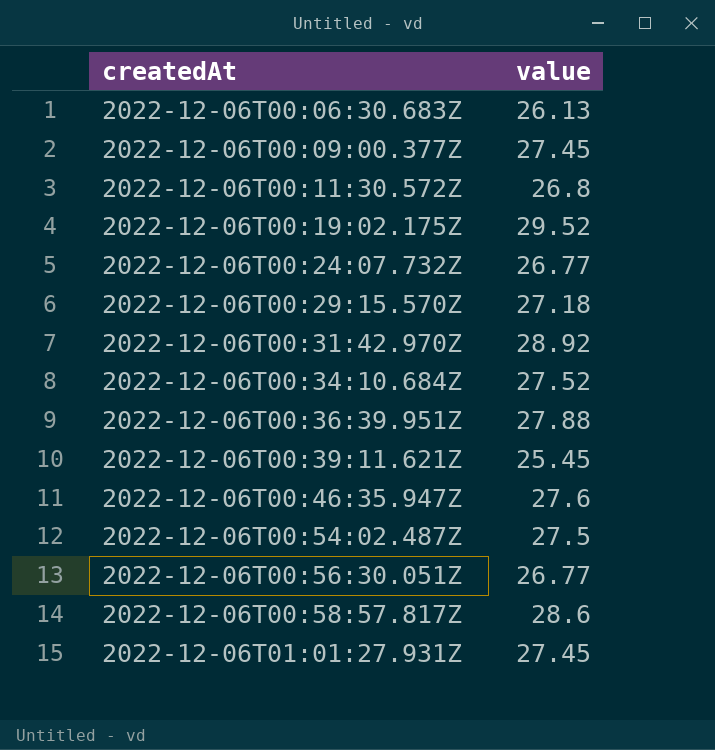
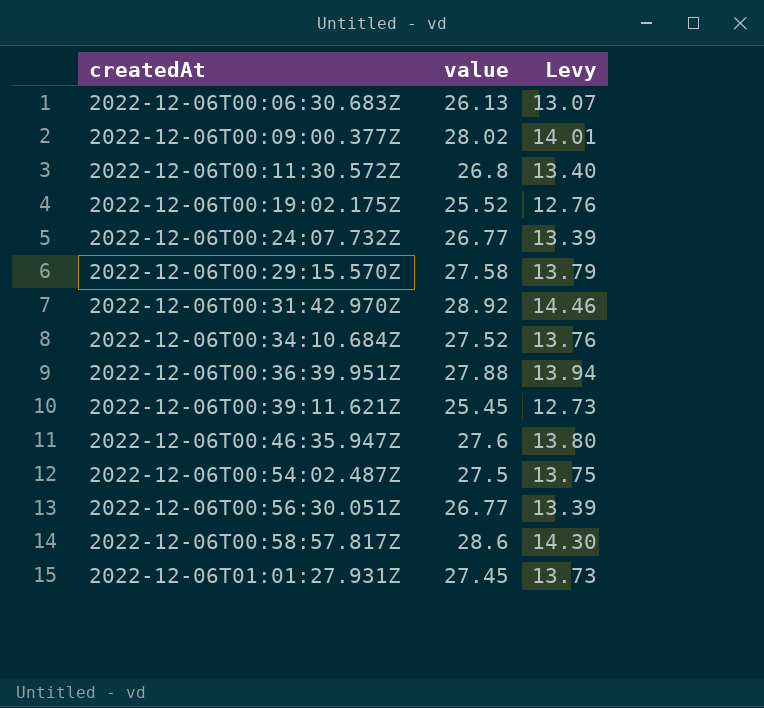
column Levy | formula: none -> [value] * 0.5
2022-12-06T00:09:00.377Z | value: 27.45 -> 28.02
2022-12-06T00:19:02.175Z | value: 29.52 -> 25.52
2022-12-06T00:29:15.570Z | value: 27.18 -> 27.58

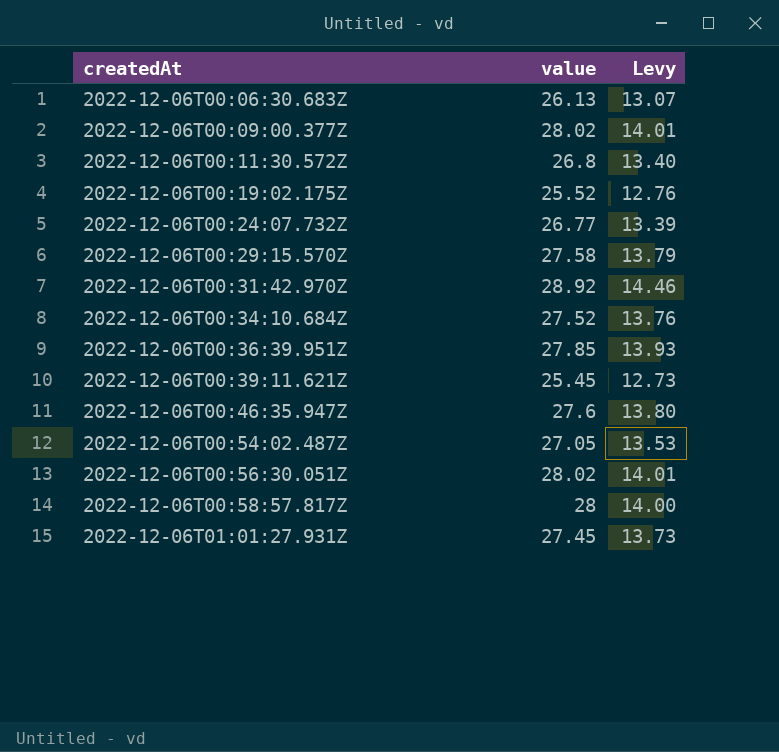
2022-12-06T00:36:39.951Z | value: 27.88 -> 27.85
2022-12-06T00:36:39.951Z | Levy: 13.94 -> 13.93
2022-12-06T00:54:02.487Z | value: 27.5 -> 27.05
2022-12-06T00:54:02.487Z | Levy: 13.75 -> 13.53
2022-12-06T00:56:30.051Z | value: 26.77 -> 28.02
2022-12-06T00:56:30.051Z | Levy: 13.39 -> 14.01
2022-12-06T00:58:57.817Z | value: 28.6 -> 28
2022-12-06T00:58:57.817Z | Levy: 14.30 -> 14.00

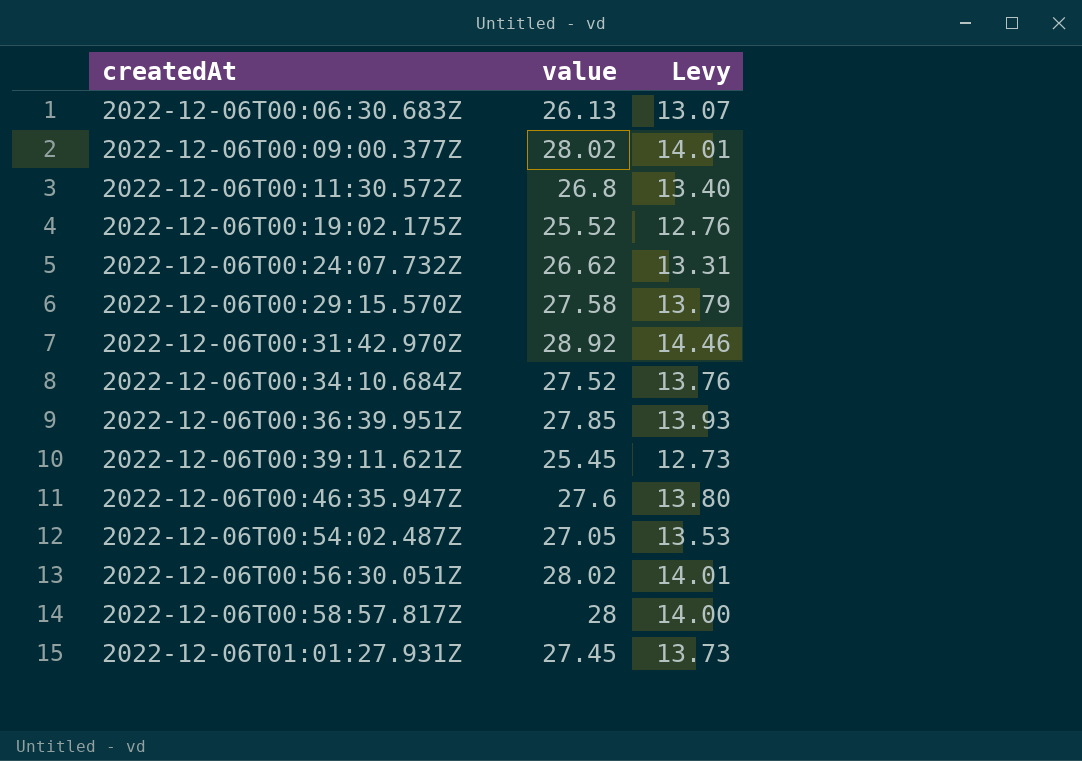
2022-12-06T00:24:07.732Z | value: 26.77 -> 26.62
2022-12-06T00:24:07.732Z | Levy: 13.39 -> 13.31

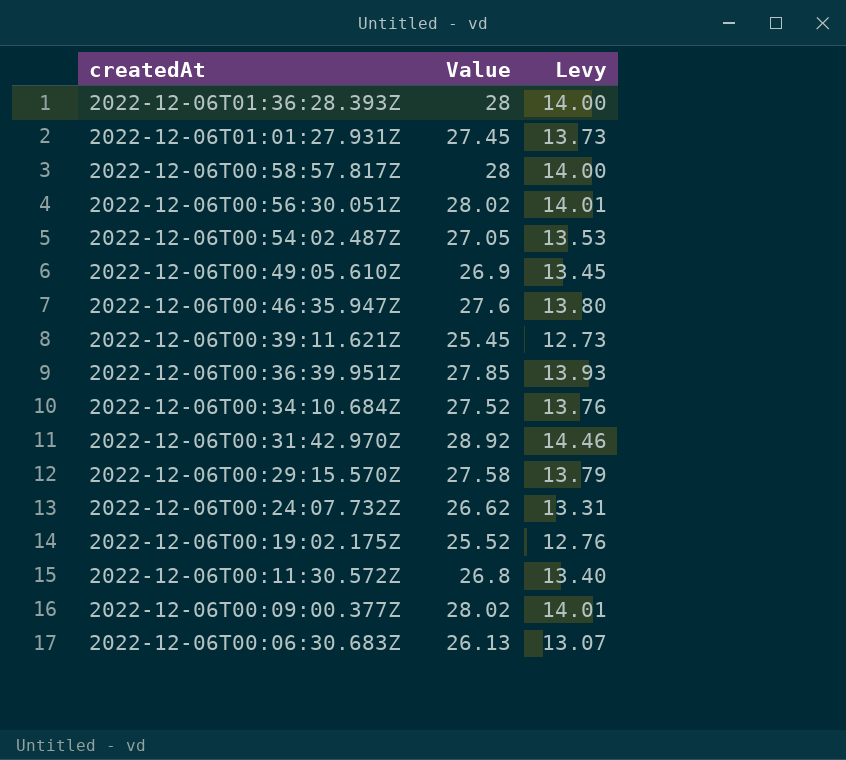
row order: createdAt ascending -> createdAt descending
column name: value -> Value
row 2022-12-06T01:36:28.393Z: none -> 28 | 14.00
row 2022-12-06T00:49:05.610Z: none -> 26.9 | 13.45

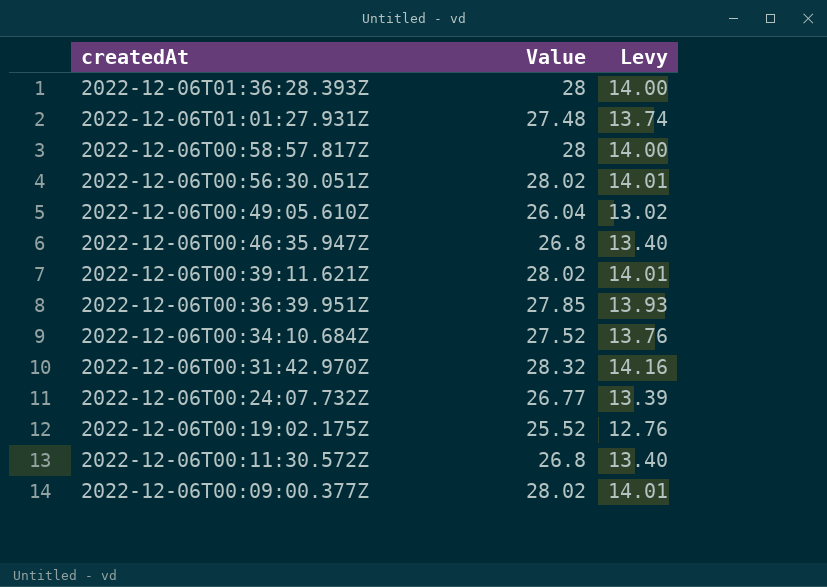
row 2022-12-06T00:54:02.487Z: 27.05 | 13.53 -> none
row 2022-12-06T00:29:15.570Z: 27.58 | 13.79 -> none
row 2022-12-06T00:06:30.683Z: 26.13 | 13.07 -> none
2022-12-06T01:01:27.931Z | Value: 27.45 -> 27.48
2022-12-06T01:01:27.931Z | Levy: 13.73 -> 13.74
2022-12-06T00:49:05.610Z | Value: 26.9 -> 26.04
2022-12-06T00:49:05.610Z | Levy: 13.45 -> 13.02
2022-12-06T00:46:35.947Z | Value: 27.6 -> 26.8
2022-12-06T00:46:35.947Z | Levy: 13.80 -> 13.40
2022-12-06T00:39:11.621Z | Value: 25.45 -> 28.02
2022-12-06T00:39:11.621Z | Levy: 12.73 -> 14.01
2022-12-06T00:31:42.970Z | Value: 28.92 -> 28.32
2022-12-06T00:31:42.970Z | Levy: 14.46 -> 14.16
2022-12-06T00:24:07.732Z | Value: 26.62 -> 26.77
2022-12-06T00:24:07.732Z | Levy: 13.31 -> 13.39

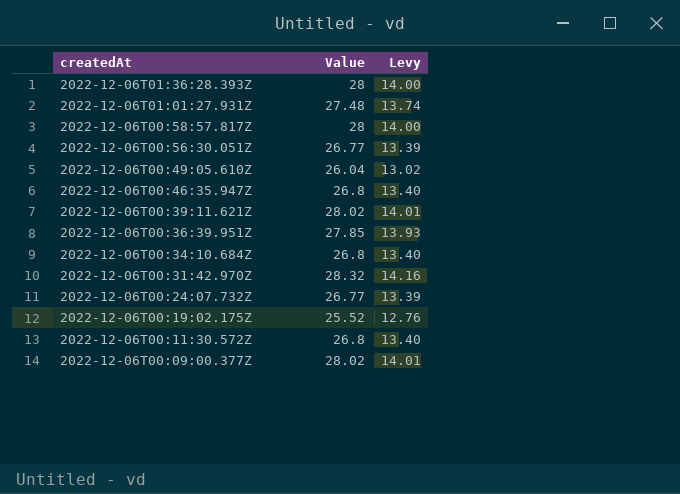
2022-12-06T00:56:30.051Z | Value: 28.02 -> 26.77
2022-12-06T00:56:30.051Z | Levy: 14.01 -> 13.39
2022-12-06T00:34:10.684Z | Value: 27.52 -> 26.8
2022-12-06T00:34:10.684Z | Levy: 13.76 -> 13.40

